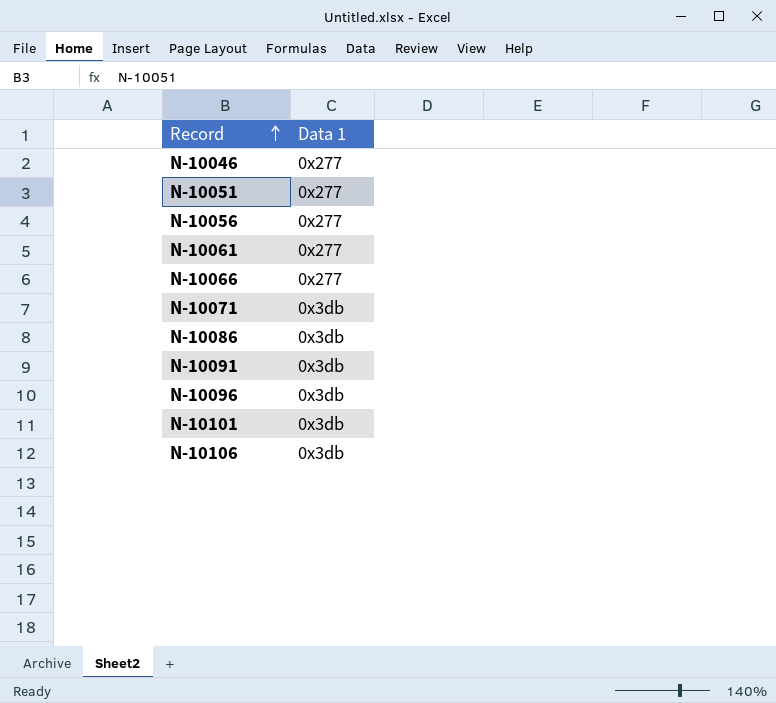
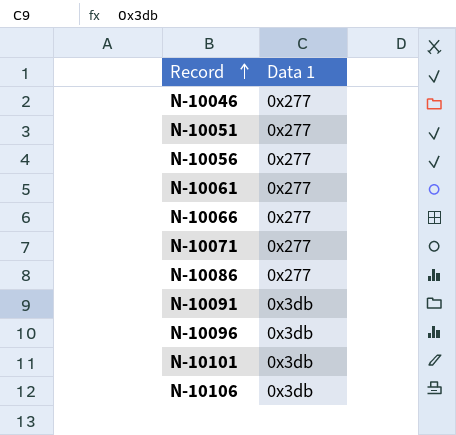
N-10071 | Data 1: 0x3db -> 0x277
N-10086 | Data 1: 0x3db -> 0x277

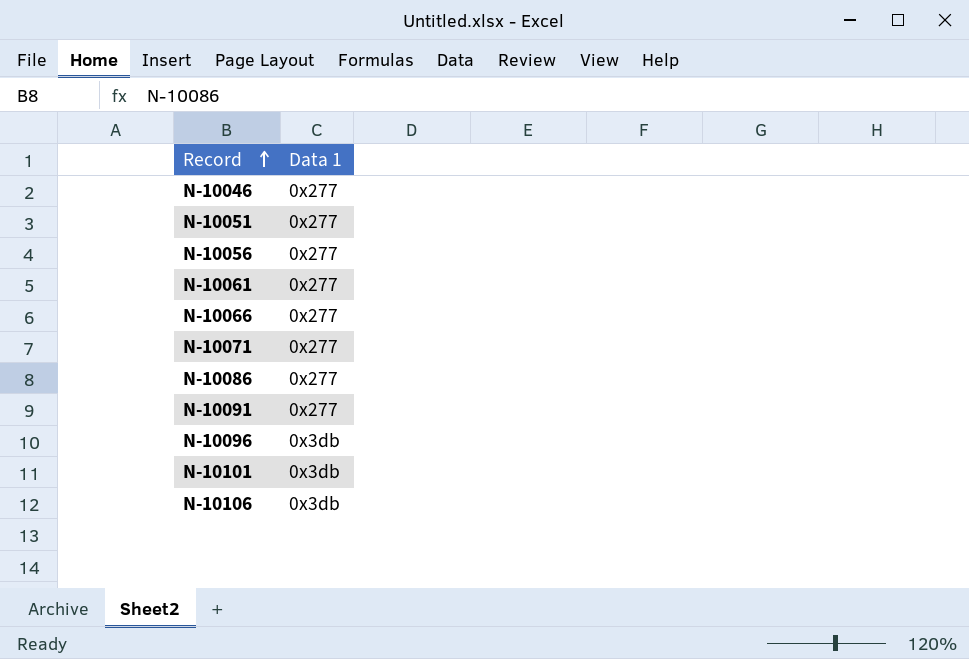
N-10091 | Data 1: 0x3db -> 0x277

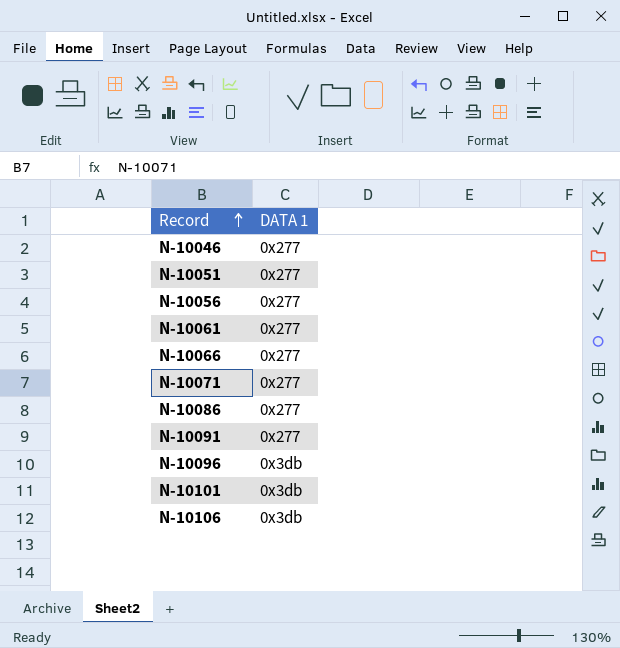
column name: Data 1 -> DATA 1

